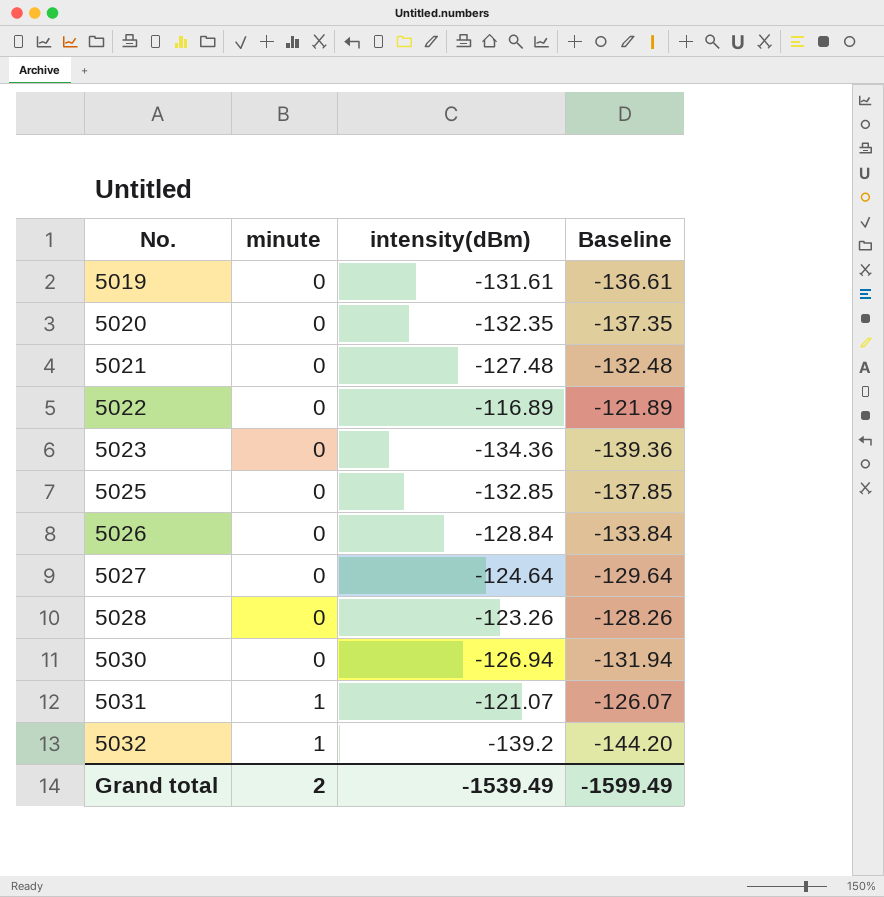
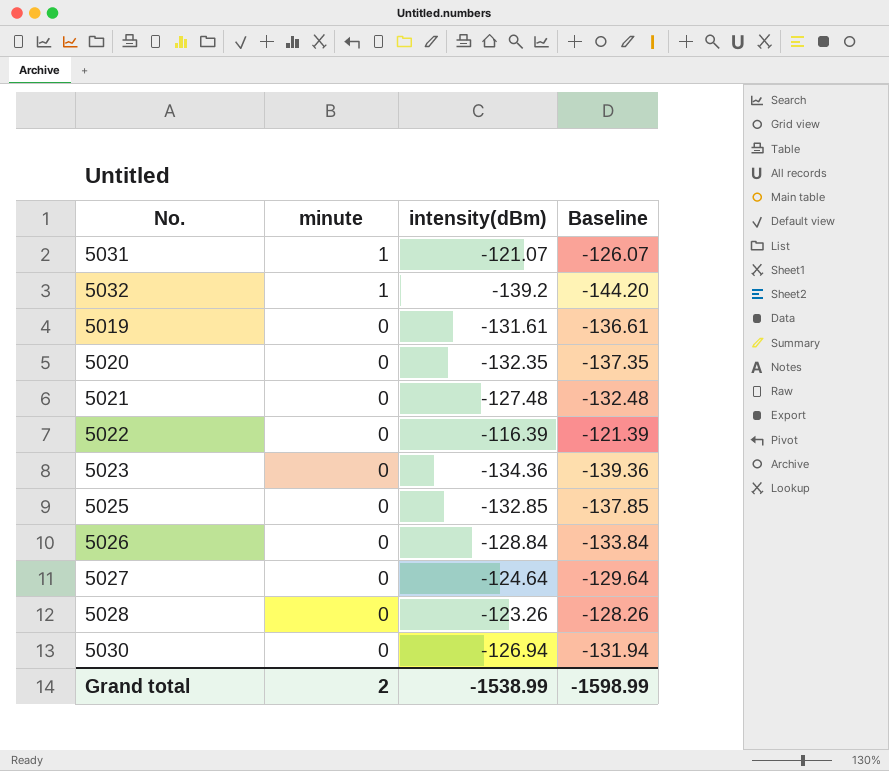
row order: No. ascending -> minute descending
5022 | intensity(dBm): -116.89 -> -116.39
5022 | Baseline: -121.89 -> -121.39
Grand total | intensity(dBm): -1539.49 -> -1538.99
Grand total | Baseline: -1599.49 -> -1598.99

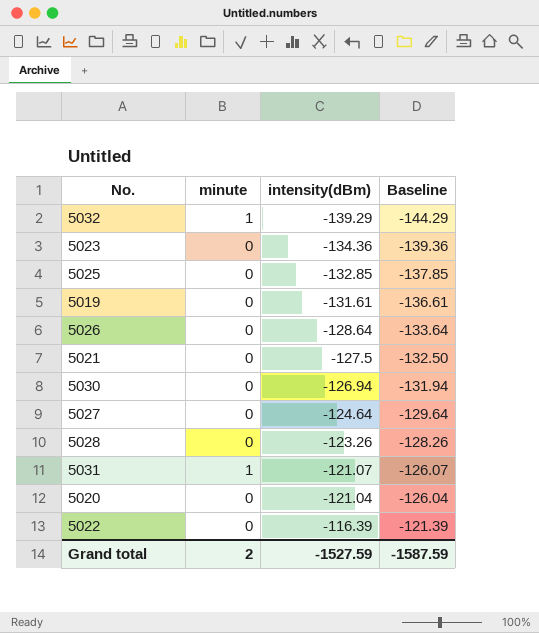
row order: minute descending -> intensity(dBm) ascending
5032 | intensity(dBm): -139.2 -> -139.29
5032 | Baseline: -144.20 -> -144.29
5026 | intensity(dBm): -128.84 -> -128.64
5026 | Baseline: -133.84 -> -133.64
5021 | intensity(dBm): -127.48 -> -127.5
5021 | Baseline: -132.48 -> -132.50
5020 | intensity(dBm): -132.35 -> -121.04
5020 | Baseline: -137.35 -> -126.04
Grand total | intensity(dBm): -1538.99 -> -1527.59
Grand total | Baseline: -1598.99 -> -1587.59

